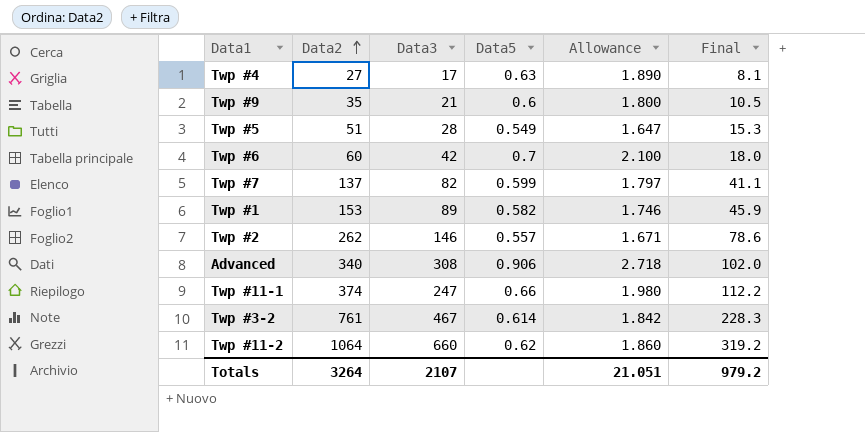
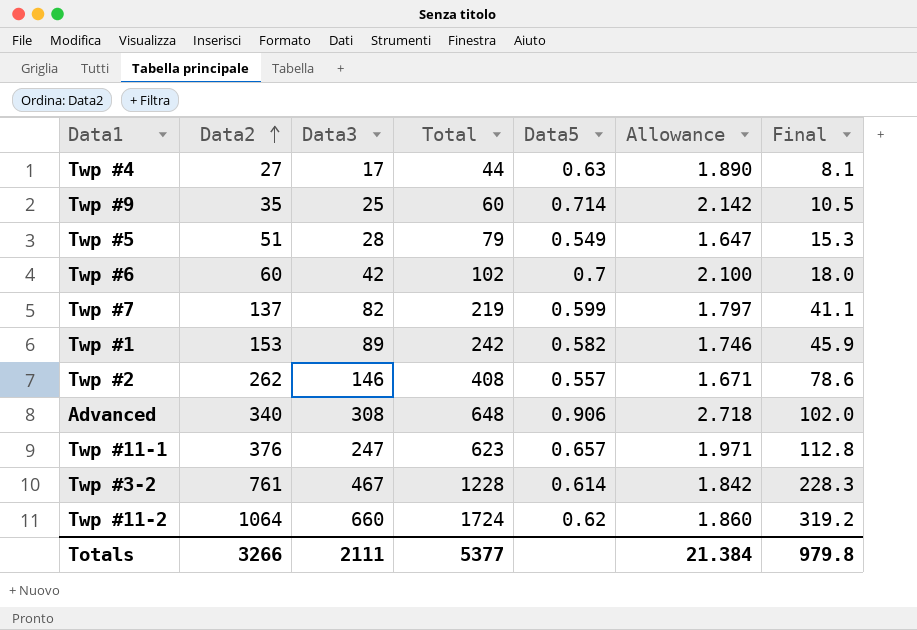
column Total | formula: none -> [Data2] + [Data3]
Twp #9 | Data3: 21 -> 25
Twp #9 | Data5: 0.6 -> 0.714
Twp #9 | Allowance: 1.800 -> 2.142
Twp #11-1 | Data2: 374 -> 376
Twp #11-1 | Data5: 0.66 -> 0.657
Twp #11-1 | Allowance: 1.980 -> 1.971
Twp #11-1 | Final: 112.2 -> 112.8
Totals | Data2: 3264 -> 3266
Totals | Data3: 2107 -> 2111
Totals | Allowance: 21.051 -> 21.384
Totals | Final: 979.2 -> 979.8

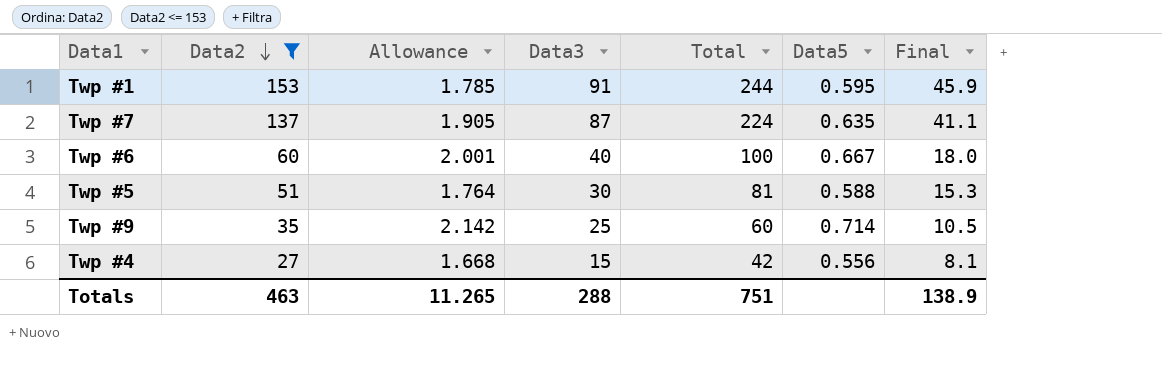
filter: none -> Data2 <= 153
row order: Data2 ascending -> Data2 descending
column Allowance | position: 6 -> 3
Twp #1 | Allowance: 1.746 -> 1.785
Twp #1 | Data3: 89 -> 91
Twp #1 | Total: 242 -> 244
Twp #1 | Data5: 0.582 -> 0.595
Twp #7 | Allowance: 1.797 -> 1.905
Twp #7 | Data3: 82 -> 87
Twp #7 | Total: 219 -> 224
Twp #7 | Data5: 0.599 -> 0.635
Twp #6 | Allowance: 2.100 -> 2.001
Twp #6 | Data3: 42 -> 40
Twp #6 | Total: 102 -> 100
Twp #6 | Data5: 0.7 -> 0.667
Twp #5 | Allowance: 1.647 -> 1.764
Twp #5 | Data3: 28 -> 30
Twp #5 | Total: 79 -> 81
Twp #5 | Data5: 0.549 -> 0.588
Twp #4 | Allowance: 1.890 -> 1.668
Twp #4 | Data3: 17 -> 15
Twp #4 | Total: 44 -> 42
Twp #4 | Data5: 0.63 -> 0.556
Totals | Data2: 3266 -> 463
Totals | Allowance: 21.384 -> 11.265
Totals | Data3: 2111 -> 288
Totals | Total: 5377 -> 751
Totals | Final: 979.8 -> 138.9

